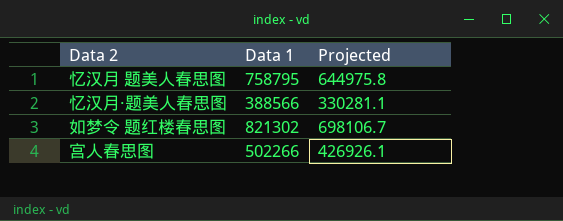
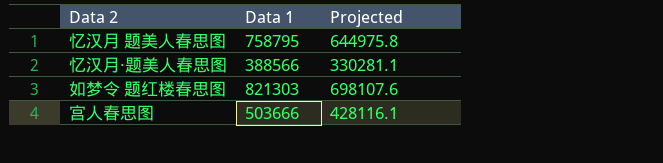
如梦令 题红楼春思图 | Data 1: 821302 -> 821303
如梦令 题红楼春思图 | Projected: 698106.7 -> 698107.6
宫人春思图 | Data 1: 502266 -> 503666
宫人春思图 | Projected: 426926.1 -> 428116.1

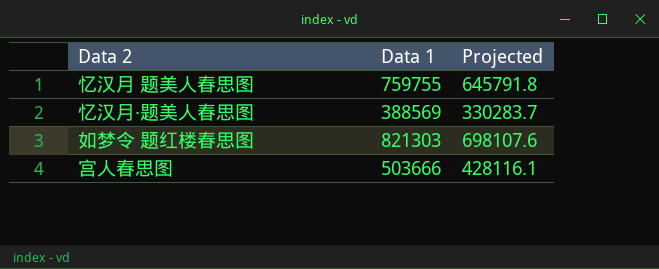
忆汉月 题美人春思图 | Data 1: 758795 -> 759755
忆汉月 题美人春思图 | Projected: 644975.8 -> 645791.8
忆汉月·题美人春思图 | Data 1: 388566 -> 388569
忆汉月·题美人春思图 | Projected: 330281.1 -> 330283.7

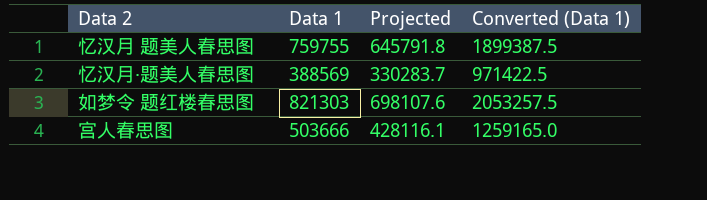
column Converted (Data 1) | formula: none -> [Data 1] * 2.5

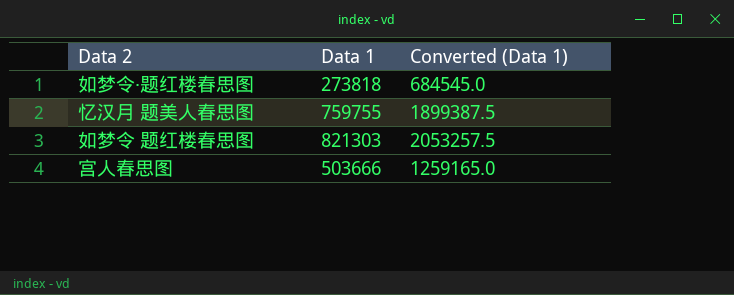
column Projected | formula: [Data 1] * 0.85 -> none
row 忆汉月·题美人春思图: 388569 | 330283.7 | 971422.5 -> none
row 如梦令·题红楼春思图: none -> 273818 | 684545.0

